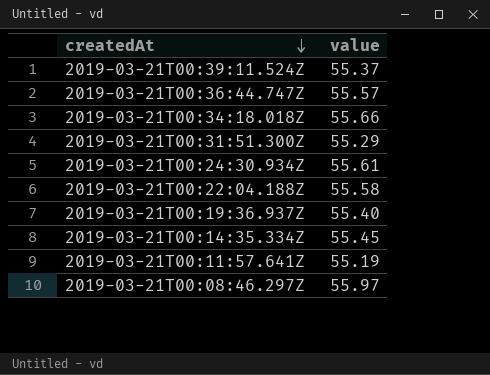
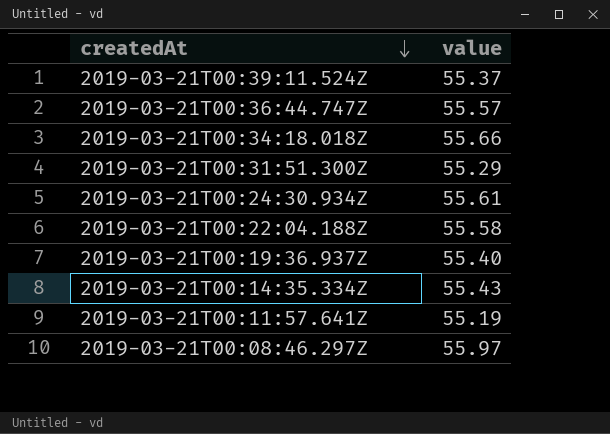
2019-03-21T00:14:35.334Z | value: 55.45 -> 55.43

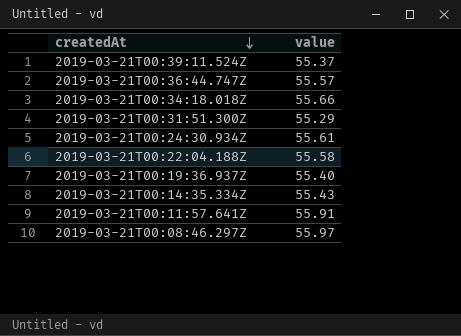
2019-03-21T00:11:57.641Z | value: 55.19 -> 55.91

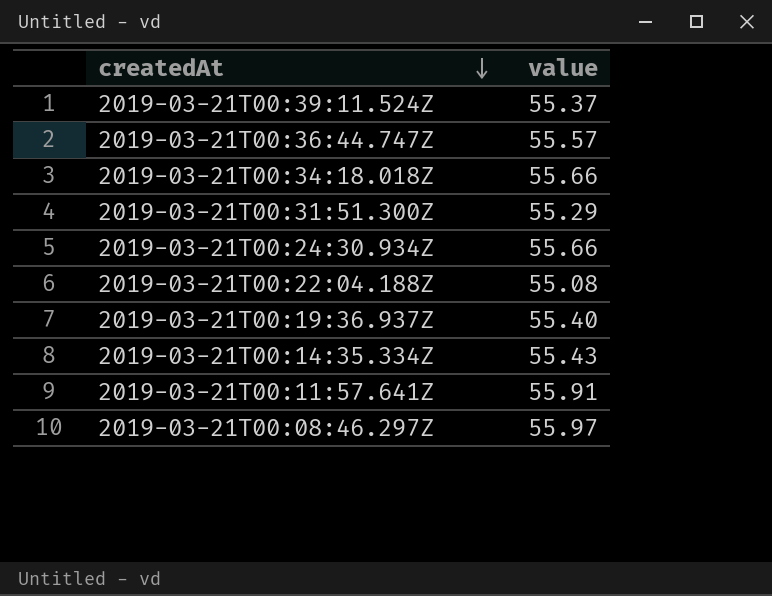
2019-03-21T00:24:30.934Z | value: 55.61 -> 55.66
2019-03-21T00:22:04.188Z | value: 55.58 -> 55.08

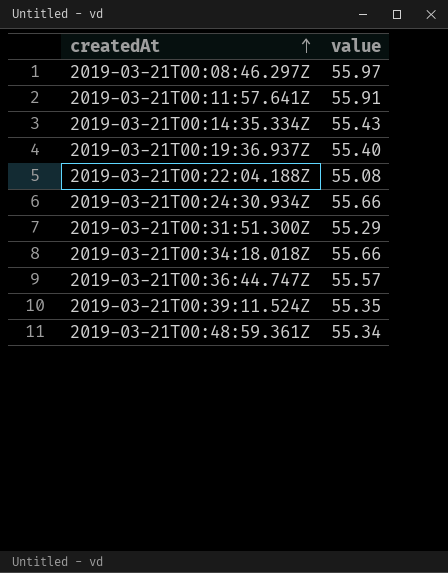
row order: createdAt descending -> createdAt ascending
2019-03-21T00:39:11.524Z | value: 55.37 -> 55.35
row 2019-03-21T00:48:59.361Z: none -> 55.34

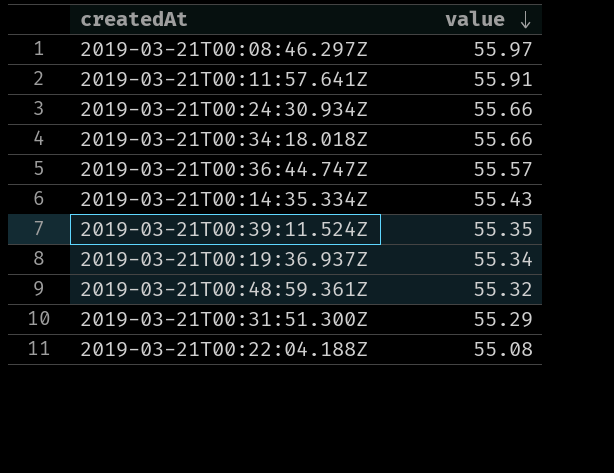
row order: createdAt ascending -> value descending
2019-03-21T00:19:36.937Z | value: 55.40 -> 55.34
2019-03-21T00:48:59.361Z | value: 55.34 -> 55.32

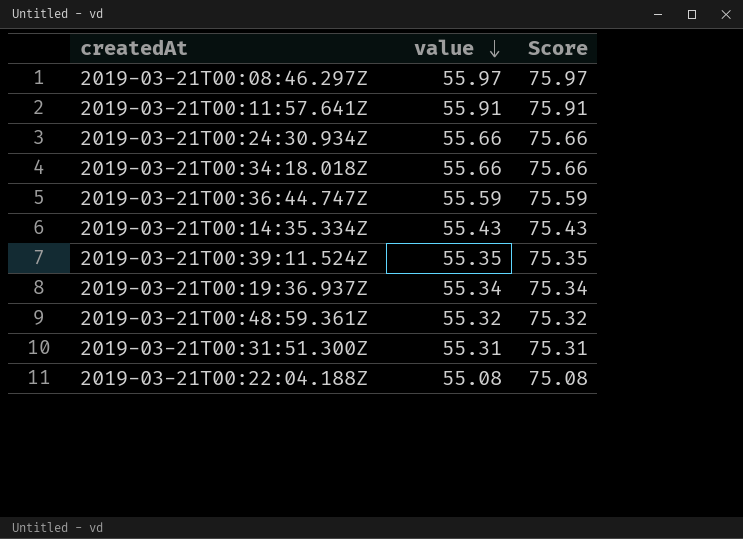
column Score | formula: none -> [value] + 20
2019-03-21T00:36:44.747Z | value: 55.57 -> 55.59
2019-03-21T00:31:51.300Z | value: 55.29 -> 55.31

